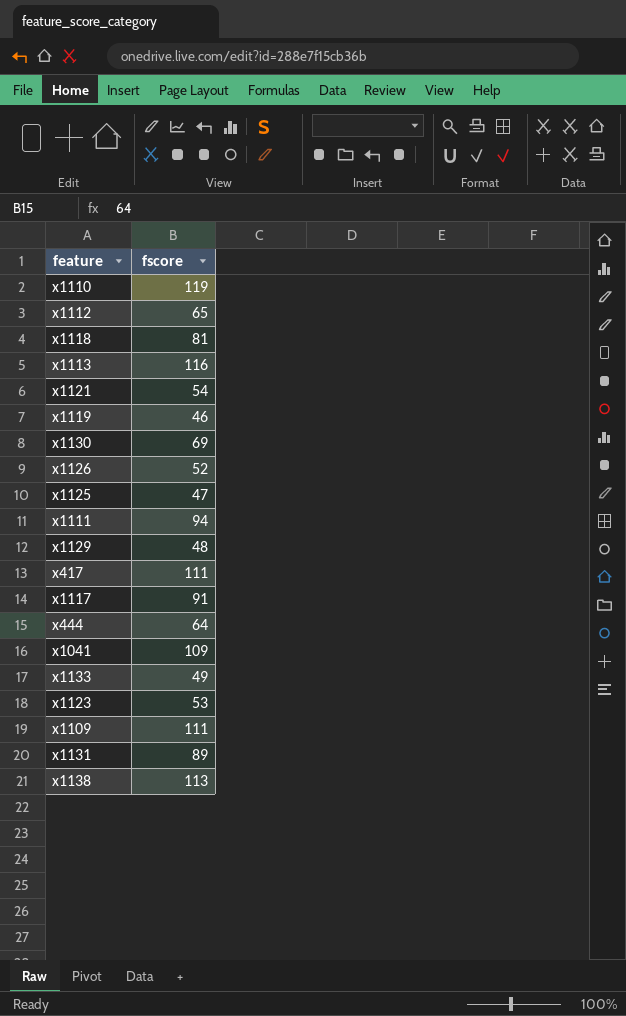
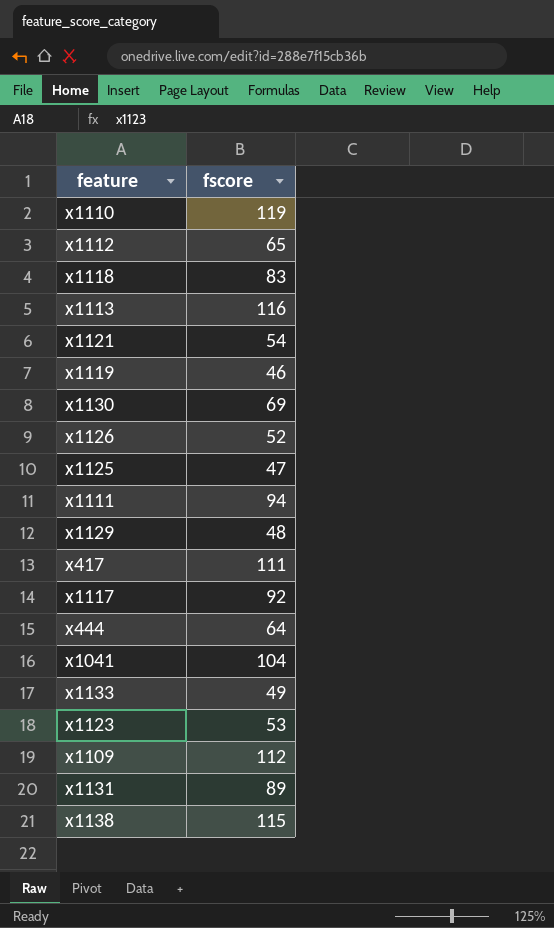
x1118 | fscore: 81 -> 83
x1117 | fscore: 91 -> 92
x1041 | fscore: 109 -> 104
x1109 | fscore: 111 -> 112
x1138 | fscore: 113 -> 115

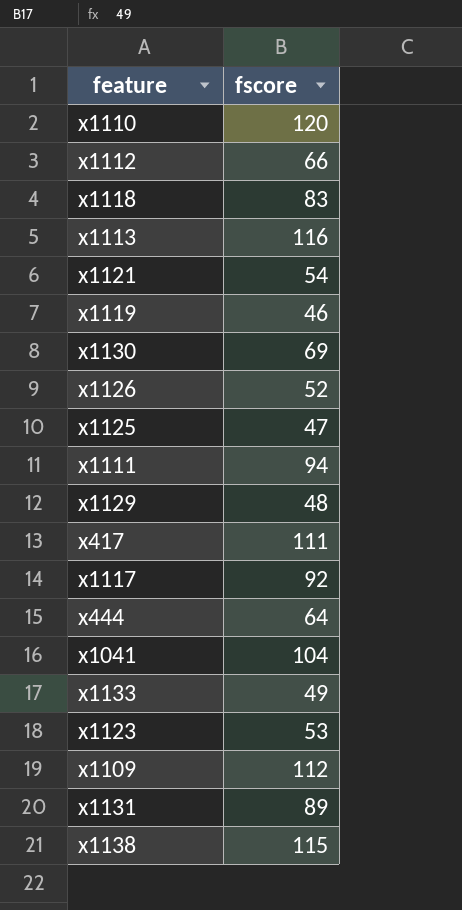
x1110 | fscore: 119 -> 120
x1112 | fscore: 65 -> 66

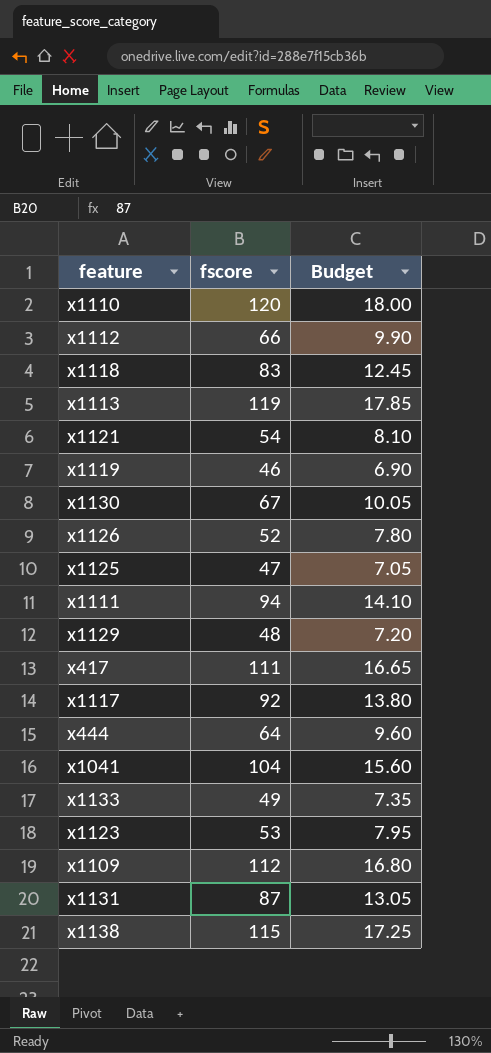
column Budget | formula: none -> [fscore] * 0.15
x1113 | fscore: 116 -> 119
x1130 | fscore: 69 -> 67
x1131 | fscore: 89 -> 87

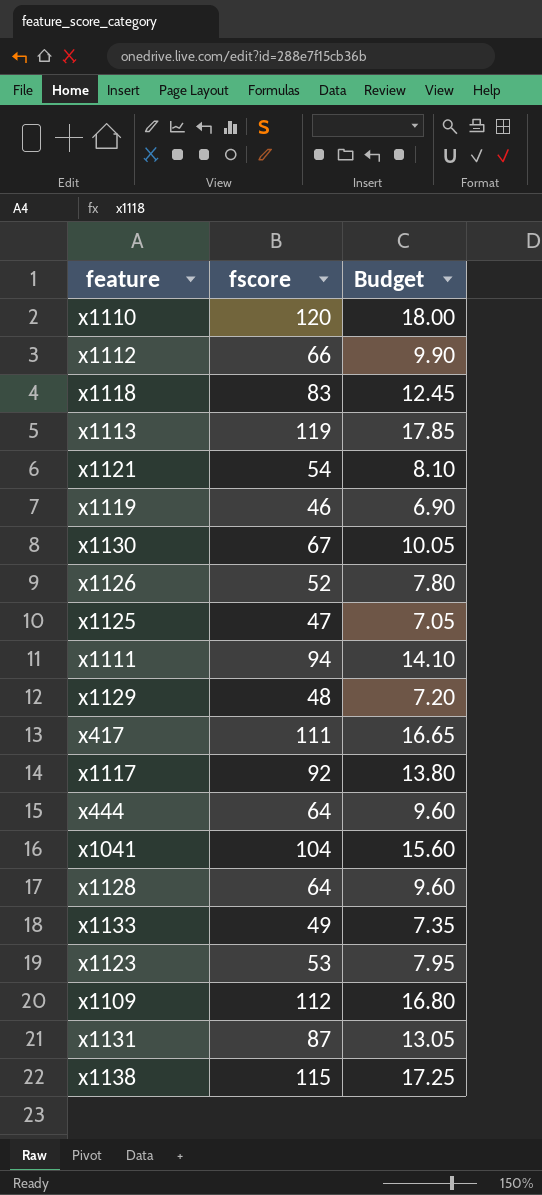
row x1128: none -> 64 | 9.60

